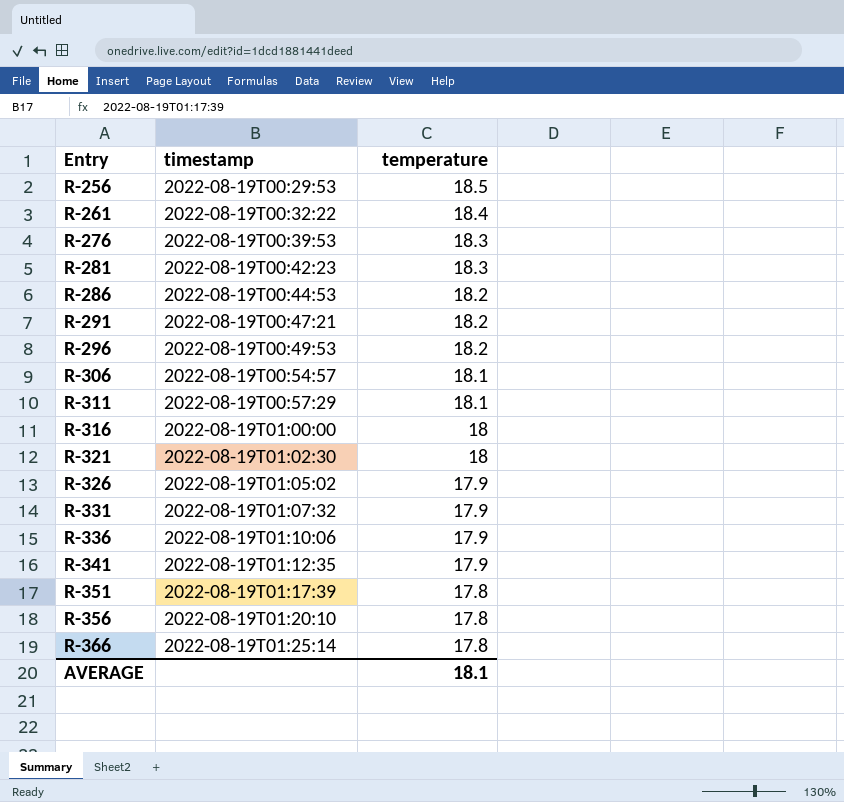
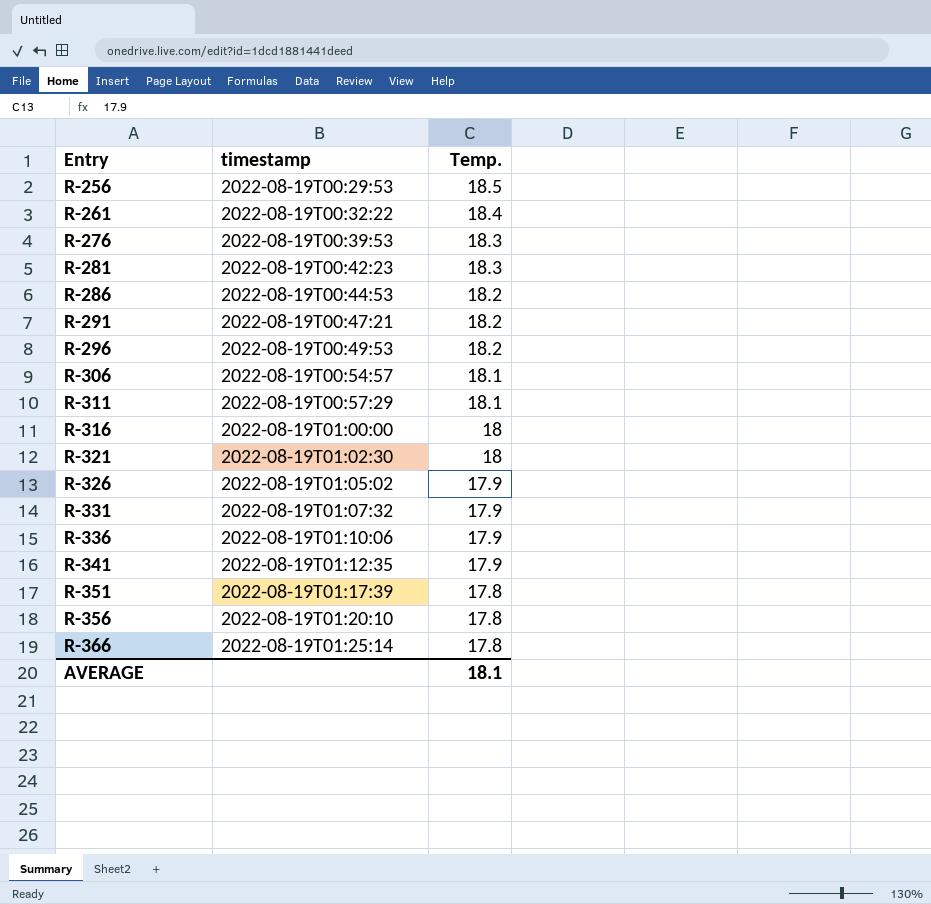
column name: temperature -> Temp.

